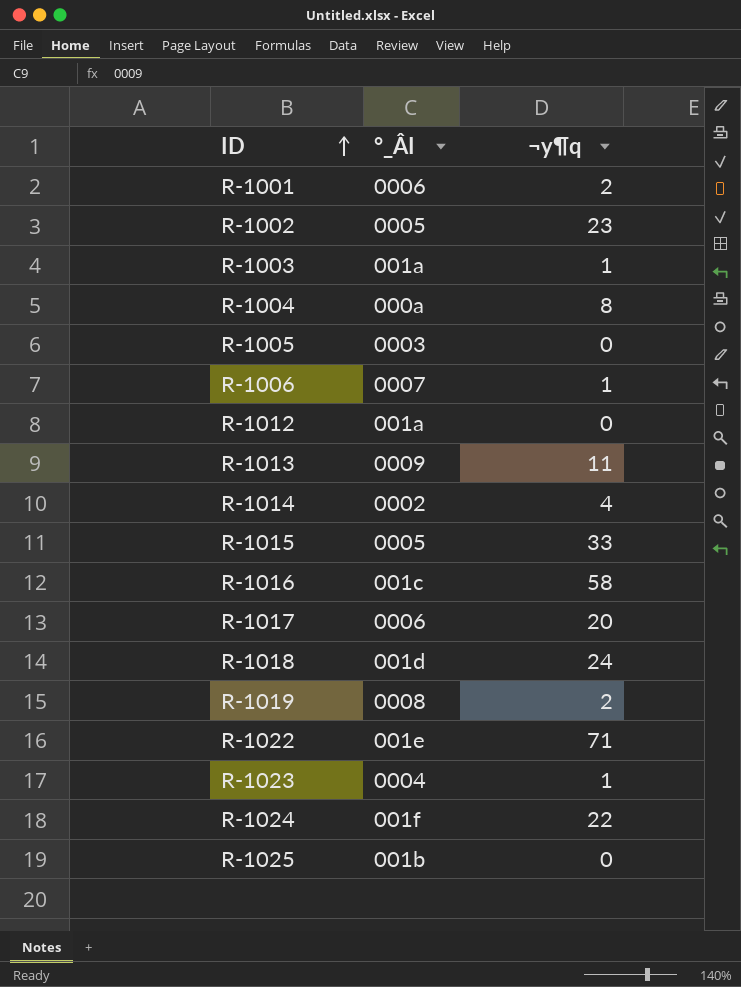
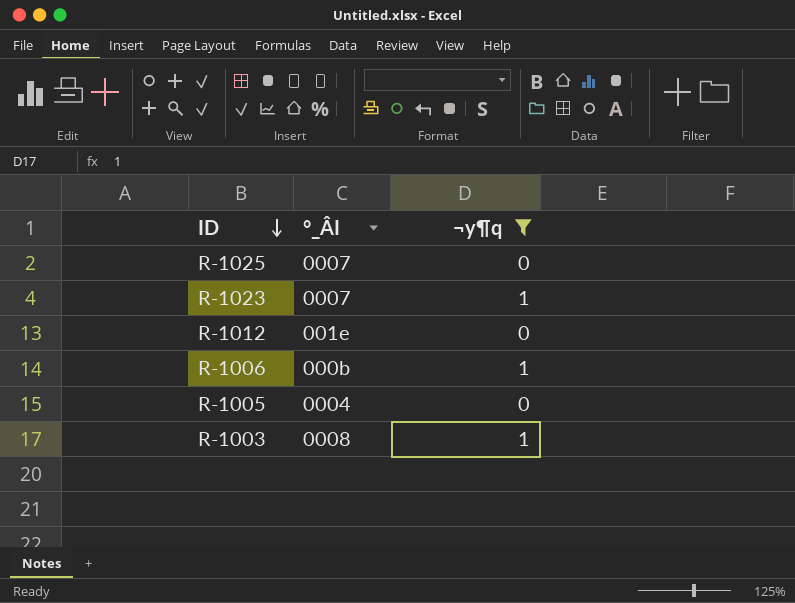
filter: none -> ¬y¶q <= 1
row order: ID ascending -> ID descending
R-1025 | °_ÂI: 001b -> 0007
R-1023 | °_ÂI: 0004 -> 0007
R-1012 | °_ÂI: 001a -> 001e
R-1006 | °_ÂI: 0007 -> 000b
R-1005 | °_ÂI: 0003 -> 0004
R-1003 | °_ÂI: 001a -> 0008

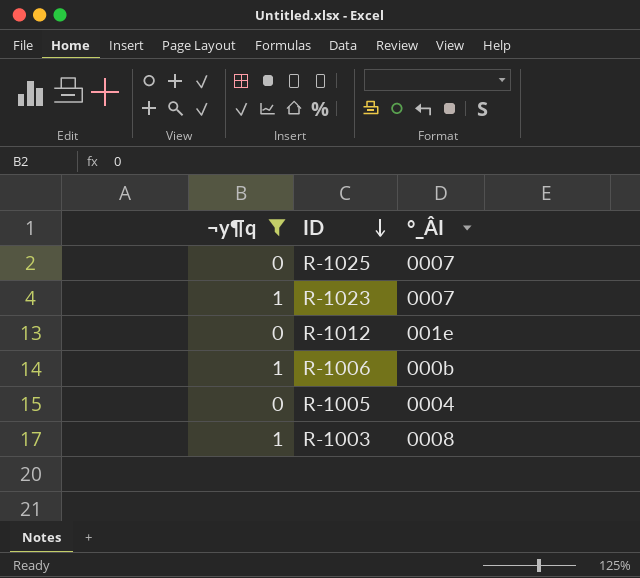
column ¬y¶q | position: 3 -> 1

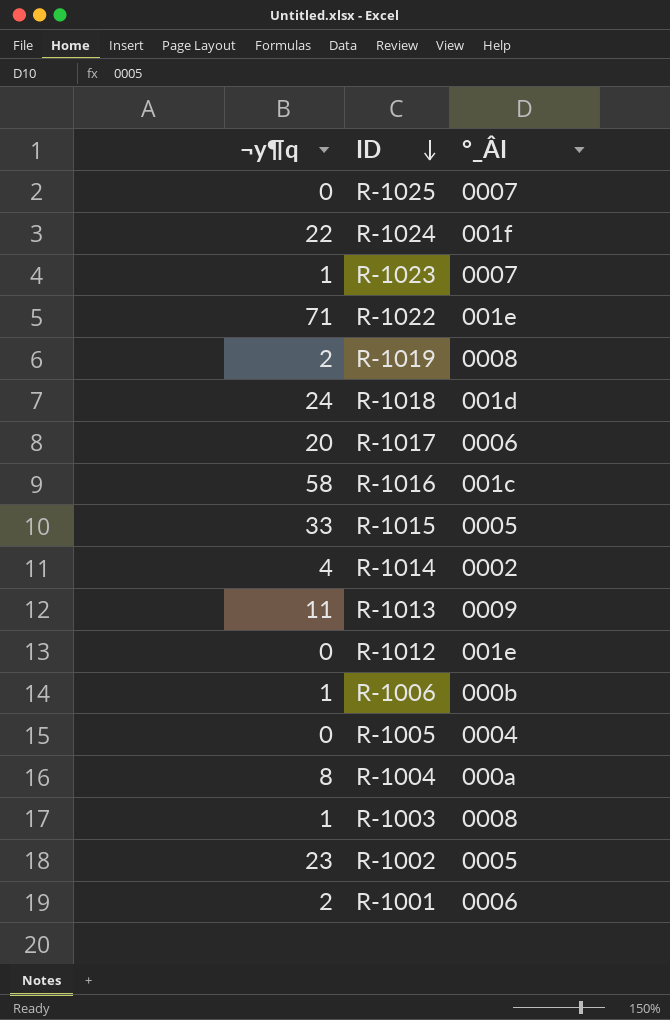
filter: ¬y¶q <= 1 -> none

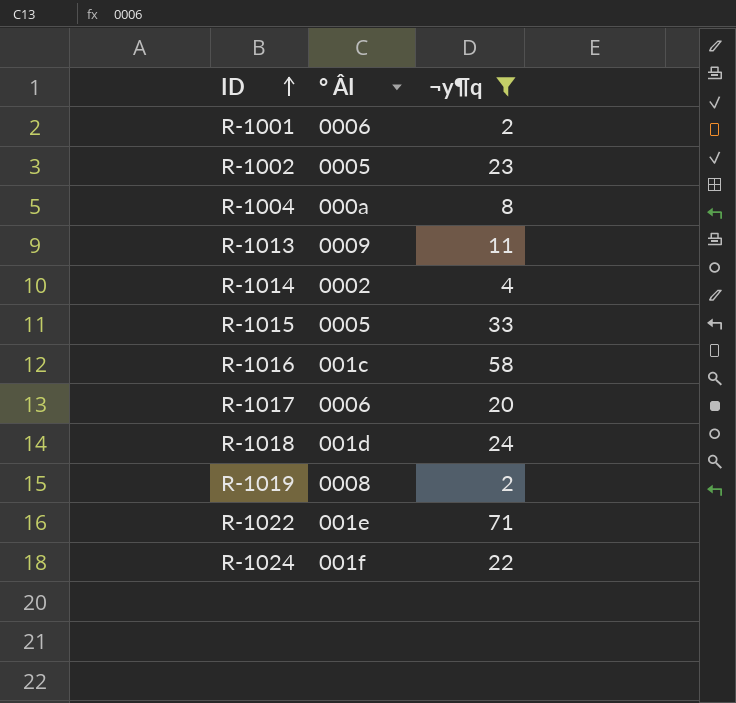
filter: none -> ¬y¶q >= 2
row order: ID descending -> ID ascending
column name: °_ÂI -> ° ÂI
column ¬y¶q | position: 1 -> 3

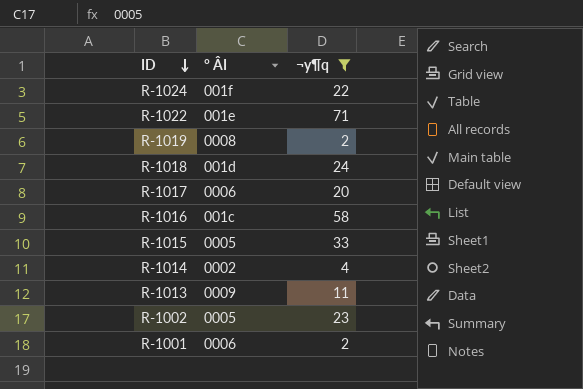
row order: ID ascending -> ID descending
row R-1004: 000a | 8 -> none

